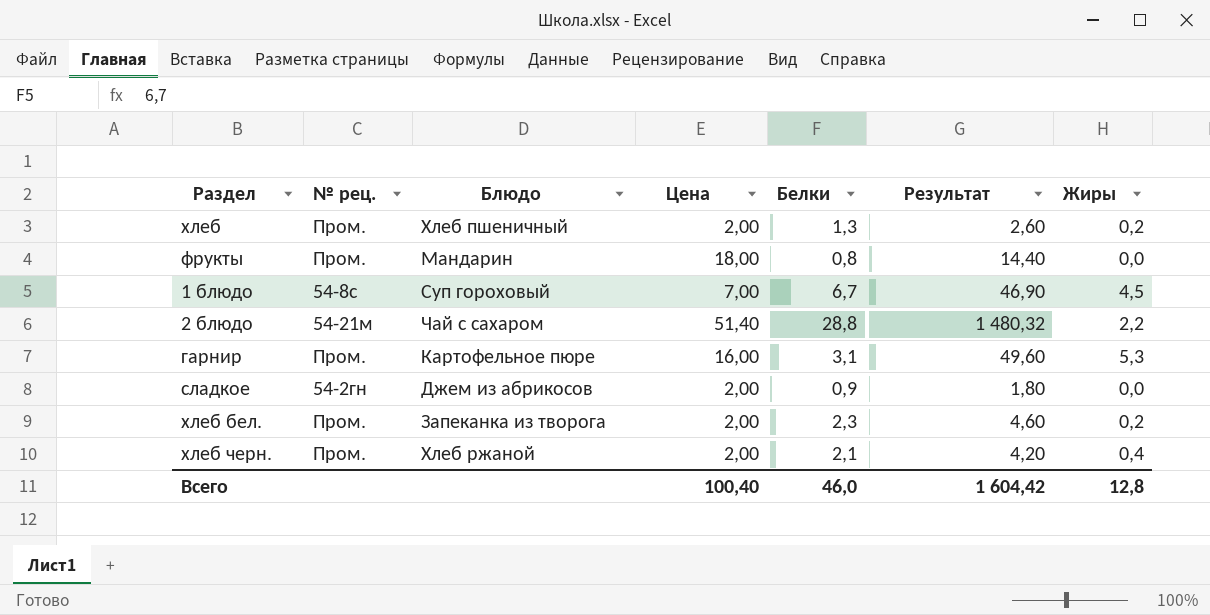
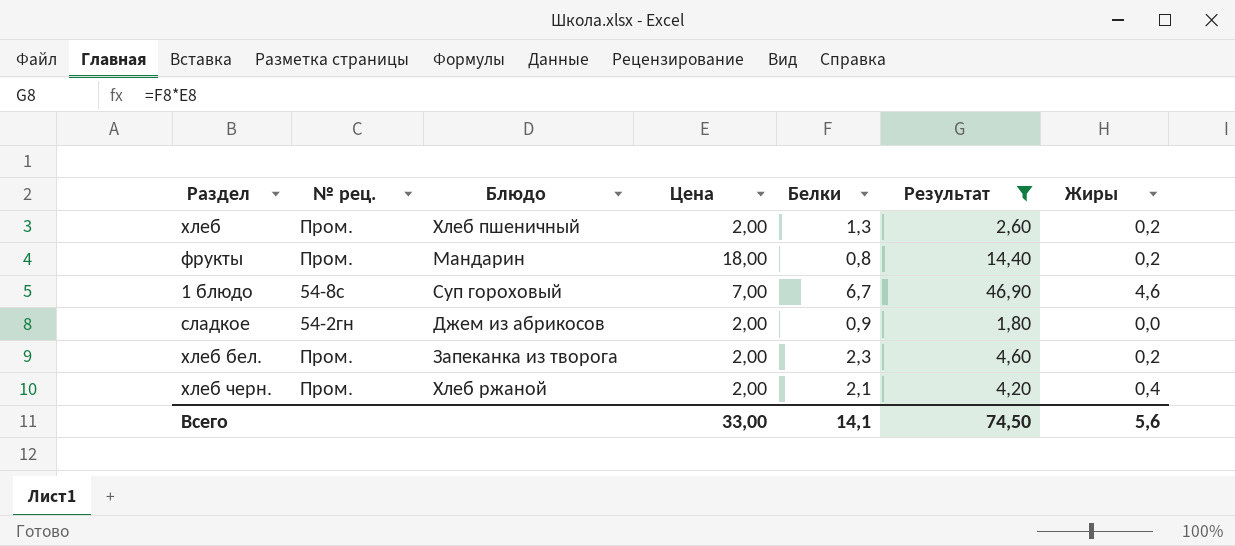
filter: none -> Результат <= 46,90
фрукты | Жиры: 0,0 -> 0,2
1 блюдо | Жиры: 4,5 -> 4,6
Всего | Цена: 100,40 -> 33,00
Всего | Белки: 46,0 -> 14,1
Всего | Результат: 1 604,42 -> 74,50
Всего | Жиры: 12,8 -> 5,6

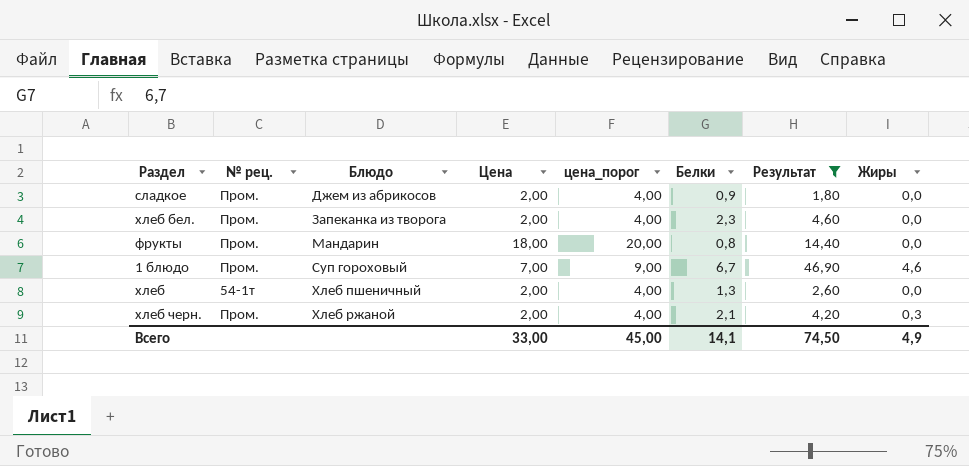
row order: none -> Блюдо ascending
column цена_порог | formula: none -> [Цена] + 2
сладкое | № рец.: 54-2гн -> Пром.
хлеб бел. | Жиры: 0,2 -> 0,0
фрукты | Жиры: 0,2 -> 0,0
1 блюдо | № рец.: 54-8с -> Пром.
хлеб | № рец.: Пром. -> 54-1т
хлеб | Жиры: 0,2 -> 0,0
хлеб черн. | Жиры: 0,4 -> 0,3
Всего | Жиры: 5,6 -> 4,9

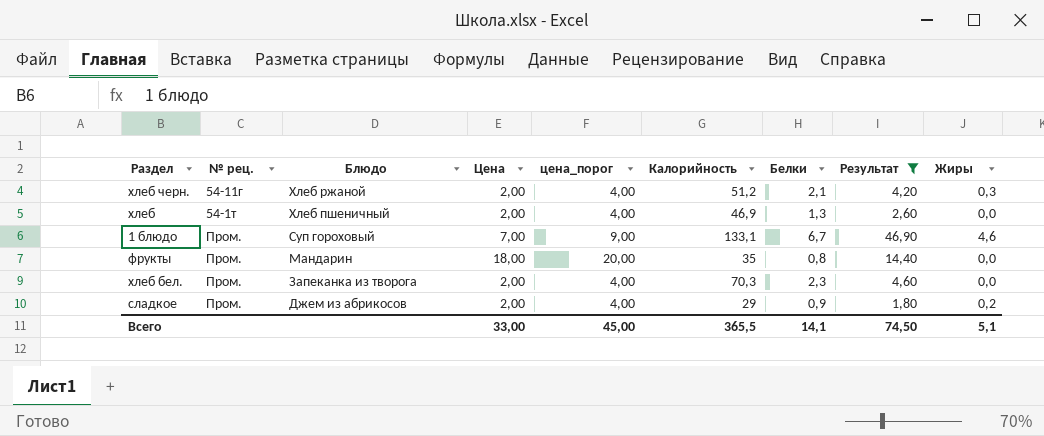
row order: Блюдо ascending -> Блюдо descending
column Калорийность | position: none -> 6
хлеб черн. | № рец.: Пром. -> 54-11г
сладкое | Жиры: 0,0 -> 0,2
Всего | Жиры: 4,9 -> 5,1

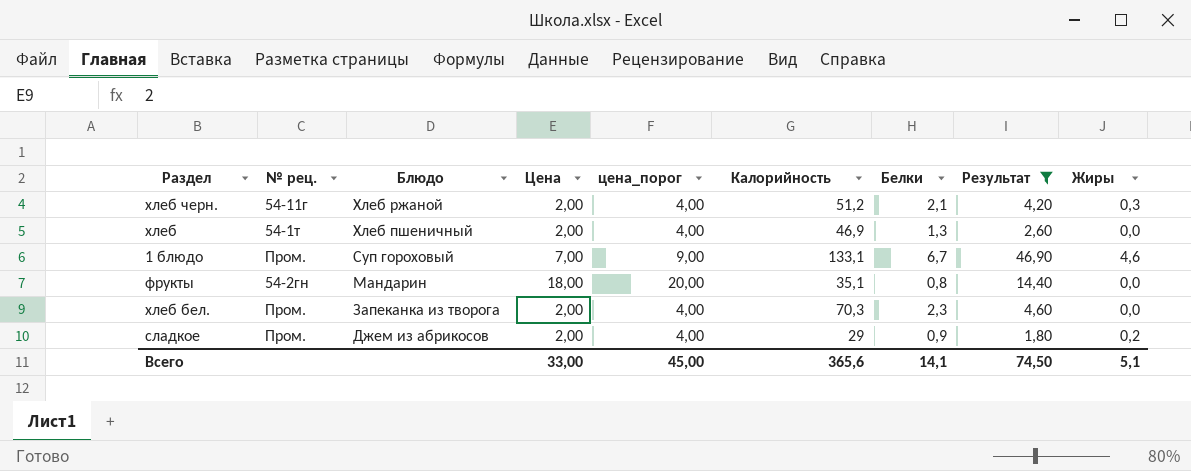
фрукты | № рец.: Пром. -> 54-2гн
фрукты | Калорийность: 35 -> 35,1
Всего | Калорийность: 365,5 -> 365,6

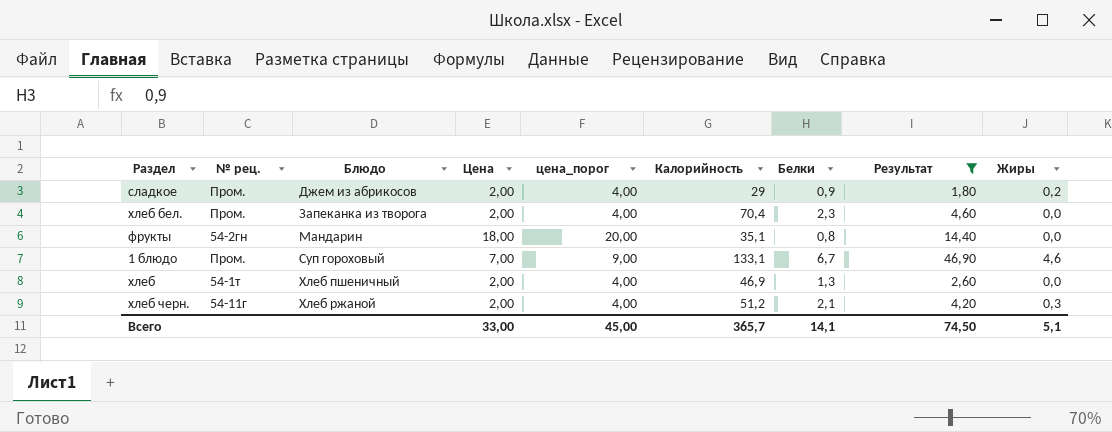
row order: Блюдо descending -> Блюдо ascending
хлеб бел. | Калорийность: 70,3 -> 70,4
Всего | Калорийность: 365,6 -> 365,7

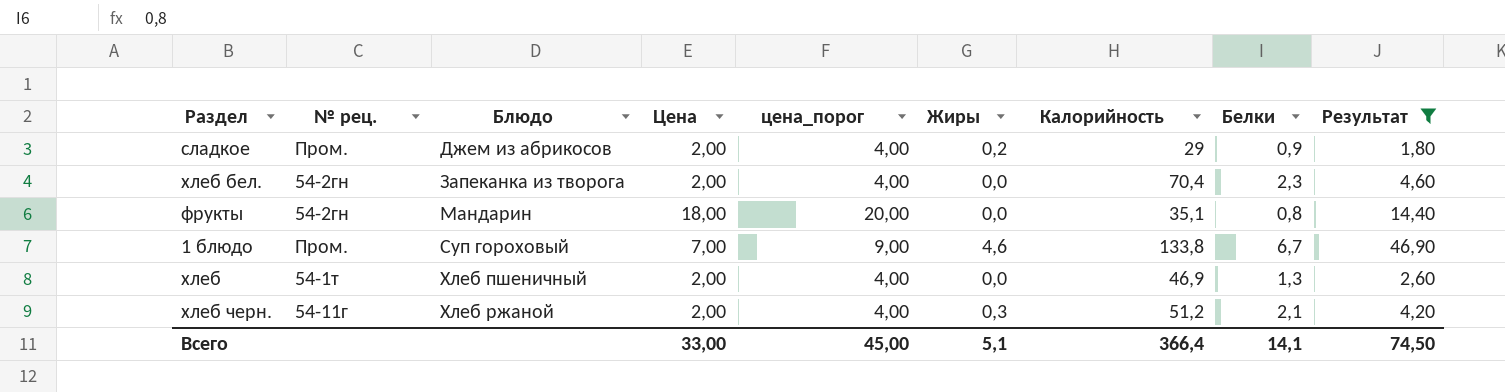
column Жиры | position: 9 -> 6
хлеб бел. | № рец.: Пром. -> 54-2гн
1 блюдо | Калорийность: 133,1 -> 133,8
Всего | Калорийность: 365,7 -> 366,4

